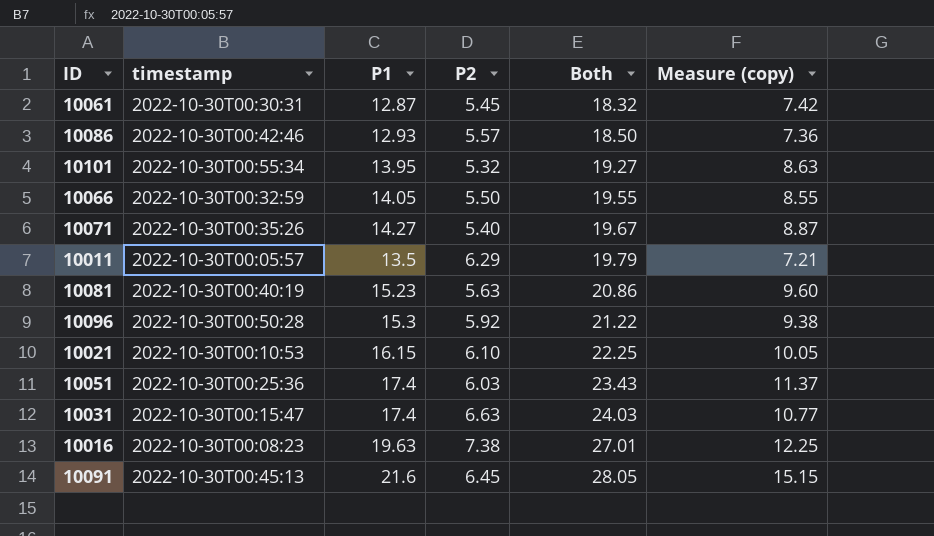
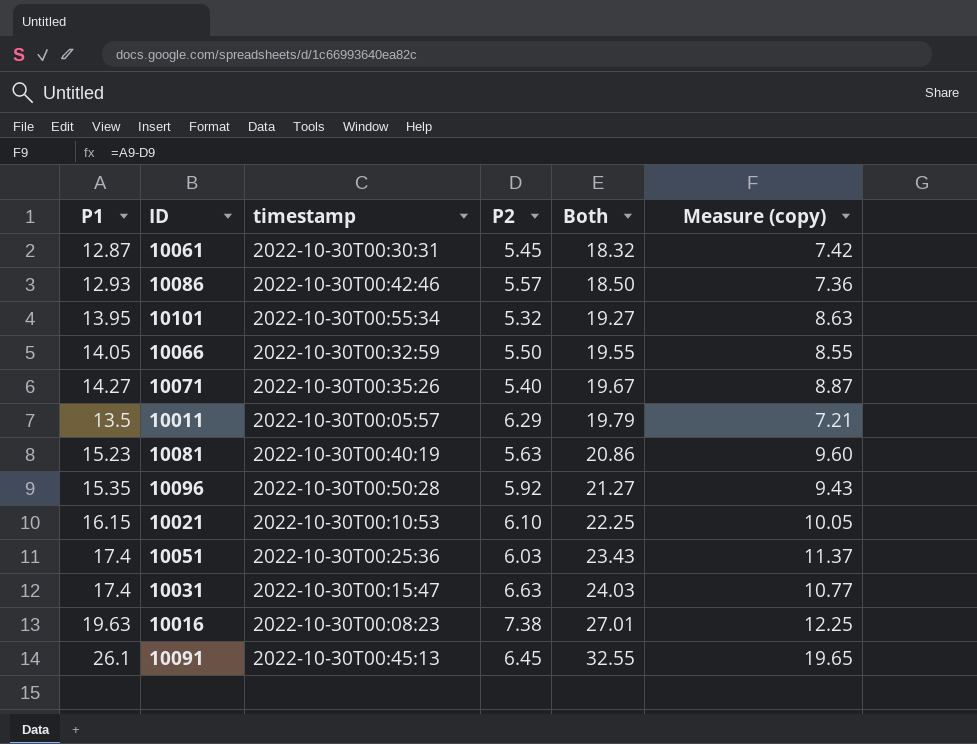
column P1 | position: 3 -> 1
10096 | P1: 15.3 -> 15.35
10096 | Both: 21.22 -> 21.27
10096 | Measure (copy): 9.38 -> 9.43
10091 | P1: 21.6 -> 26.1
10091 | Both: 28.05 -> 32.55
10091 | Measure (copy): 15.15 -> 19.65

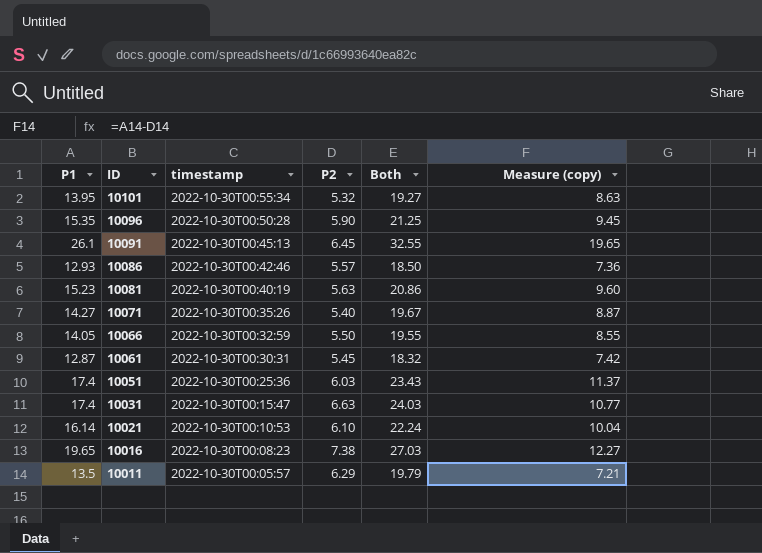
row order: Both ascending -> ID descending
10096 | P2: 5.92 -> 5.90
10096 | Both: 21.27 -> 21.25
10096 | Measure (copy): 9.43 -> 9.45
10021 | P1: 16.15 -> 16.14
10021 | Both: 22.25 -> 22.24
10021 | Measure (copy): 10.05 -> 10.04
10016 | P1: 19.63 -> 19.65
10016 | Both: 27.01 -> 27.03
10016 | Measure (copy): 12.25 -> 12.27

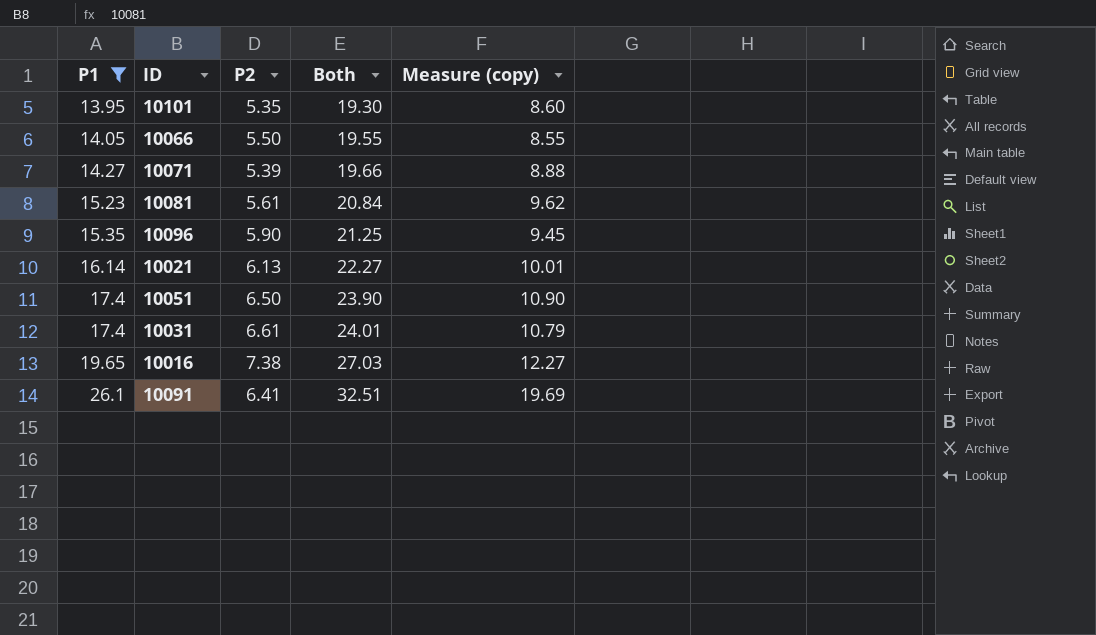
filter: none -> P1 >= 13.95
row order: ID descending -> P1 ascending
column timestamp | position: 3 -> none
10101 | P2: 5.32 -> 5.35
10101 | Both: 19.27 -> 19.30
10101 | Measure (copy): 8.63 -> 8.60
10071 | P2: 5.40 -> 5.39
10071 | Both: 19.67 -> 19.66
10071 | Measure (copy): 8.87 -> 8.88
10081 | P2: 5.63 -> 5.61
10081 | Both: 20.86 -> 20.84
10081 | Measure (copy): 9.60 -> 9.62
10021 | P2: 6.10 -> 6.13
10021 | Both: 22.24 -> 22.27
10021 | Measure (copy): 10.04 -> 10.01
10051 | P2: 6.03 -> 6.50
10051 | Both: 23.43 -> 23.90
10051 | Measure (copy): 11.37 -> 10.90
10031 | P2: 6.63 -> 6.61
10031 | Both: 24.03 -> 24.01
10031 | Measure (copy): 10.77 -> 10.79
10091 | P2: 6.45 -> 6.41
10091 | Both: 32.55 -> 32.51
10091 | Measure (copy): 19.65 -> 19.69

